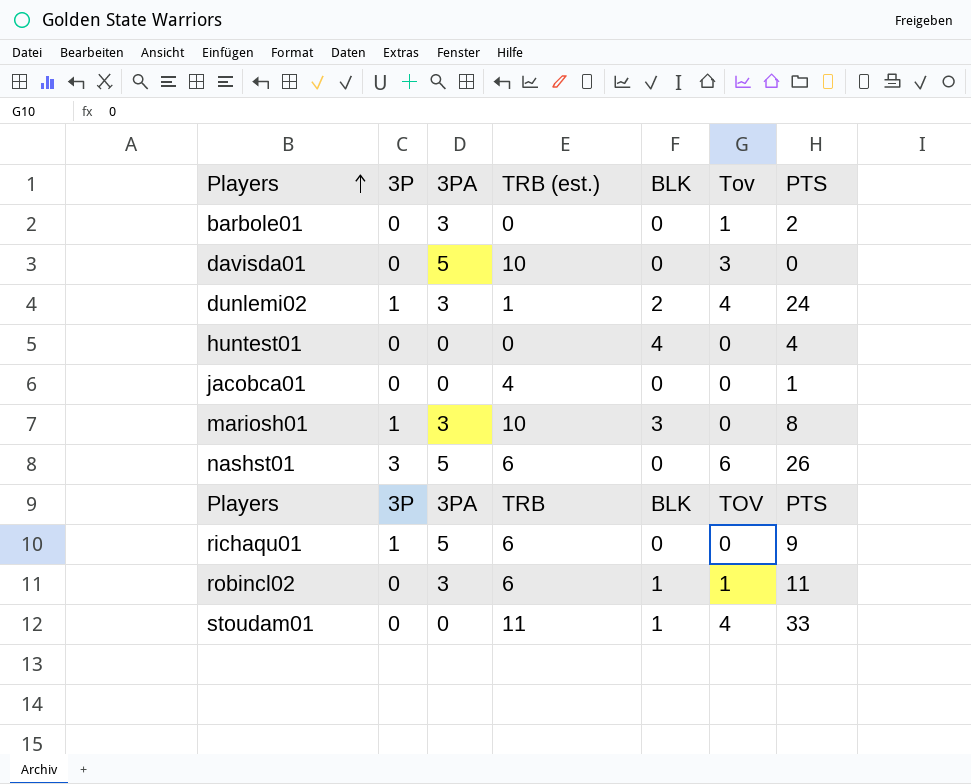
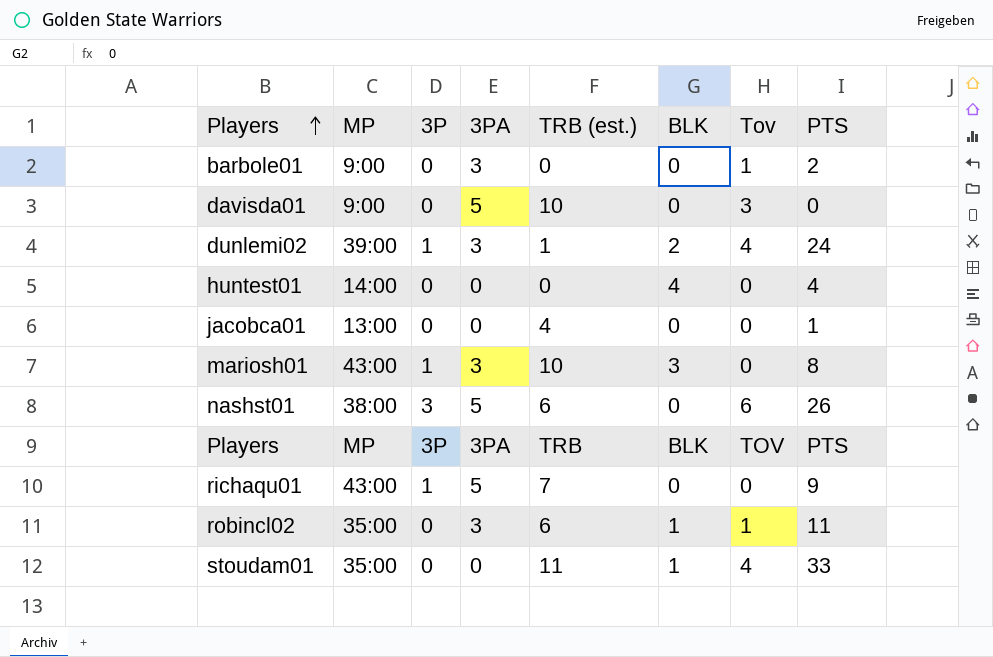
column MP | position: none -> 2
richaqu01 | TRB (est.): 6 -> 7

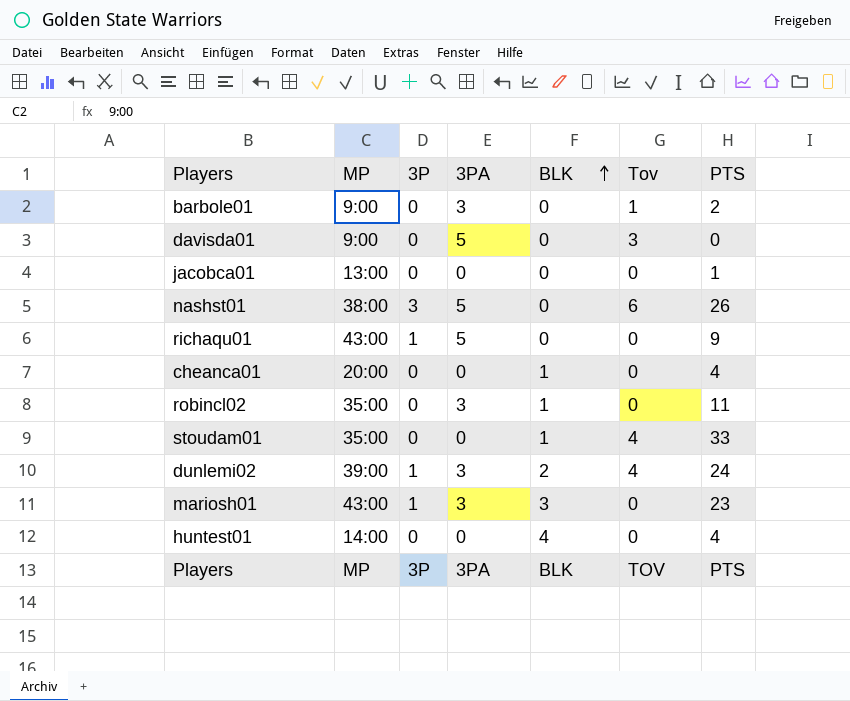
row order: Players ascending -> BLK ascending
column TRB (est.) | position: 5 -> none
row cheanca01: none -> 20:00 | 0 | 0 | 1 | 0 | 4
robincl02 | Tov: 1 -> 0
mariosh01 | PTS: 8 -> 23

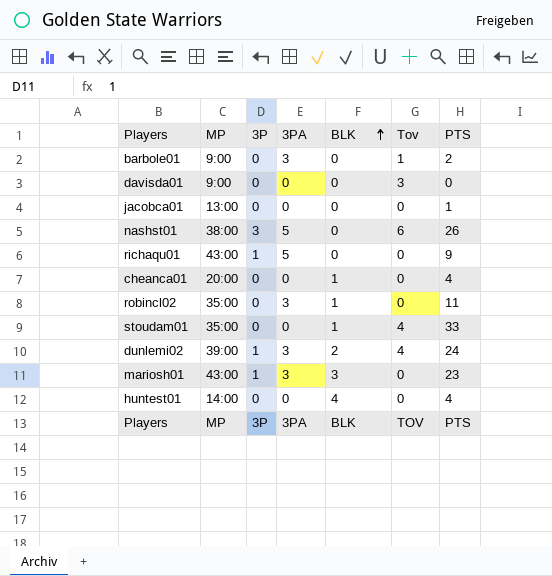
davisda01 | 3PA: 5 -> 0

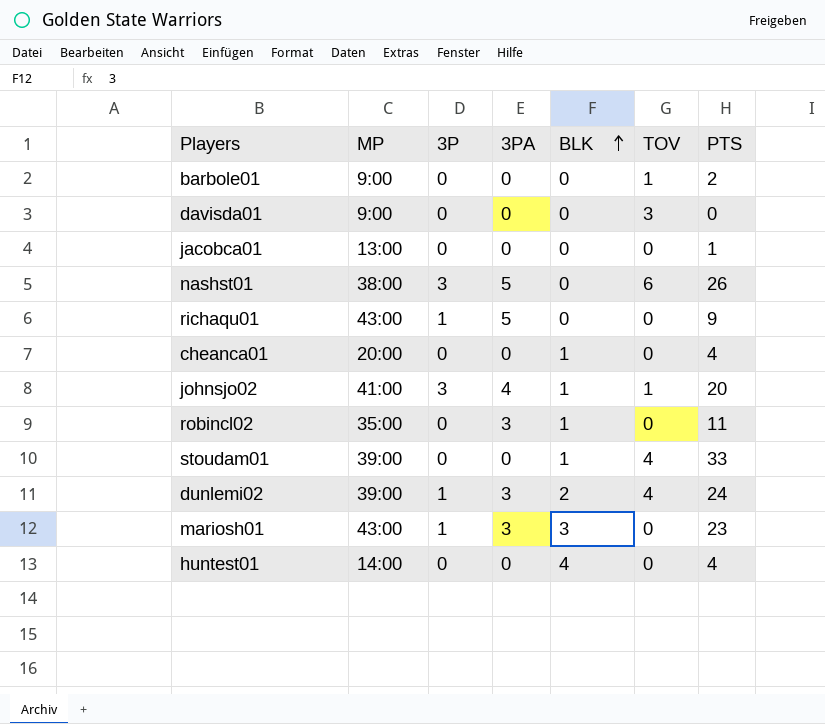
column name: Tov -> TOV
row Players: MP | 3P | 3PA | BLK | TOV | PTS -> none
barbole01 | 3PA: 3 -> 0
row johnsjo02: none -> 41:00 | 3 | 4 | 1 | 1 | 20
stoudam01 | MP: 35:00 -> 39:00

